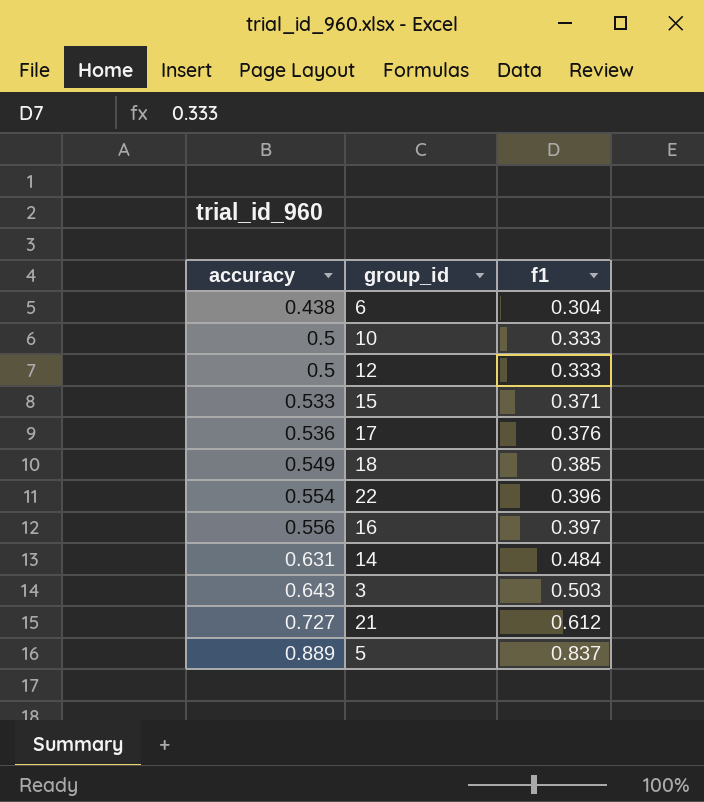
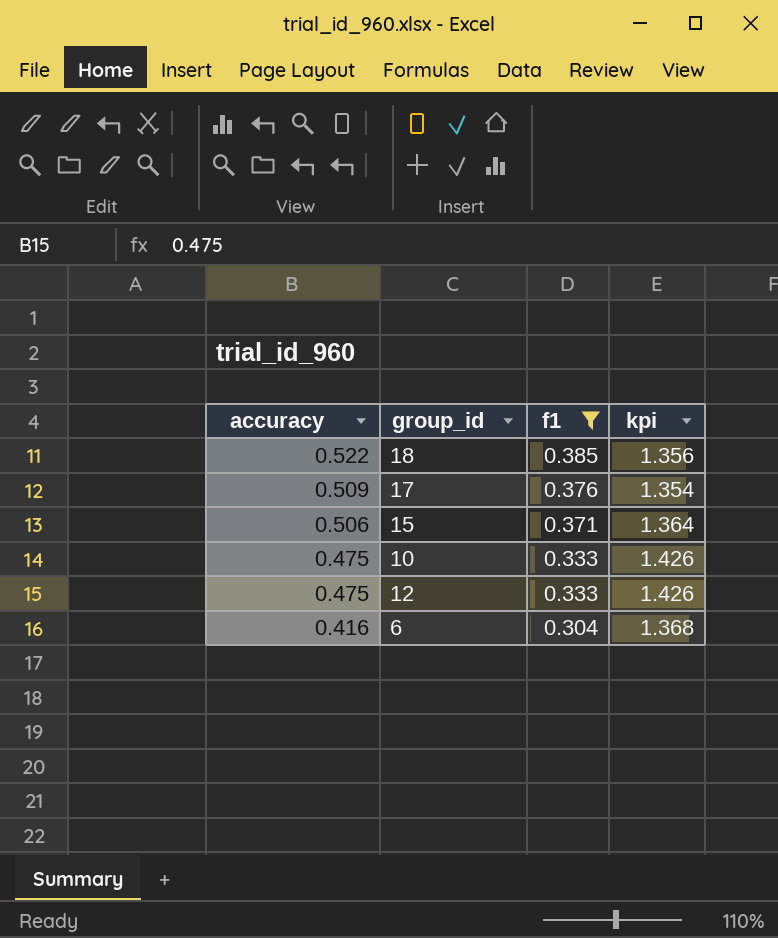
filter: none -> f1 <= 0.385
row order: accuracy ascending -> accuracy descending
column kpi | formula: none -> [accuracy] / [f1]
18 | accuracy: 0.549 -> 0.522
17 | accuracy: 0.536 -> 0.509
15 | accuracy: 0.533 -> 0.506
10 | accuracy: 0.5 -> 0.475
12 | accuracy: 0.5 -> 0.475
6 | accuracy: 0.438 -> 0.416

